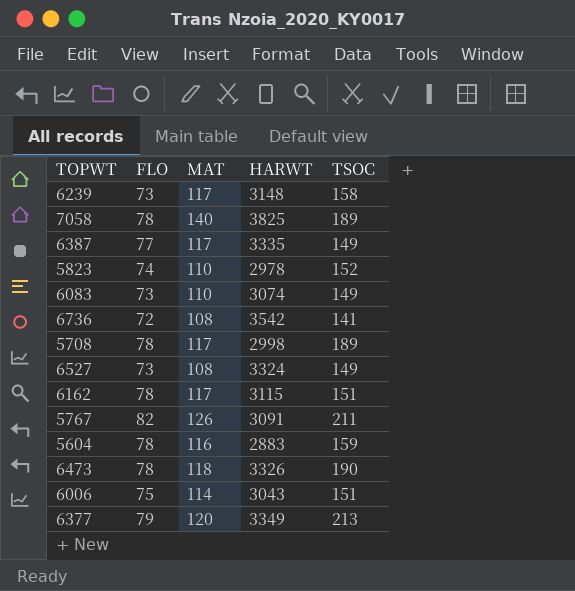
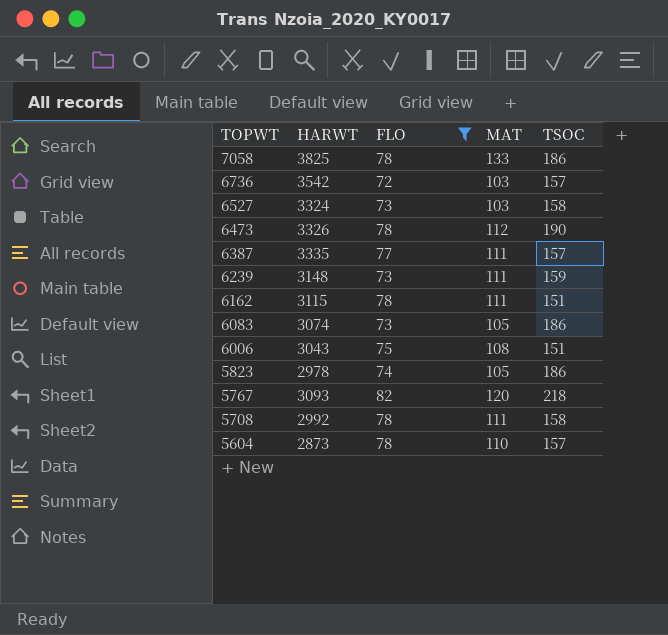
filter: none -> FLO != 79
row order: none -> TOPWT descending
column HARWT | position: 4 -> 2
7058 | MAT: 140 -> 133
7058 | TSOC: 189 -> 186
6736 | MAT: 108 -> 103
6736 | TSOC: 141 -> 157
6527 | MAT: 108 -> 103
6527 | TSOC: 149 -> 158
6473 | MAT: 118 -> 112
6387 | MAT: 117 -> 111
6387 | TSOC: 149 -> 157
6239 | MAT: 117 -> 111
6239 | TSOC: 158 -> 159
6162 | MAT: 117 -> 111
6083 | MAT: 110 -> 105
6083 | TSOC: 149 -> 186
6006 | MAT: 114 -> 108
5823 | MAT: 110 -> 105
5823 | TSOC: 152 -> 186
5767 | HARWT: 3091 -> 3093
5767 | MAT: 126 -> 120
5767 | TSOC: 211 -> 218
5708 | HARWT: 2998 -> 2992
5708 | MAT: 117 -> 111
5708 | TSOC: 189 -> 158
5604 | HARWT: 2883 -> 2873
5604 | MAT: 116 -> 110
5604 | TSOC: 159 -> 157

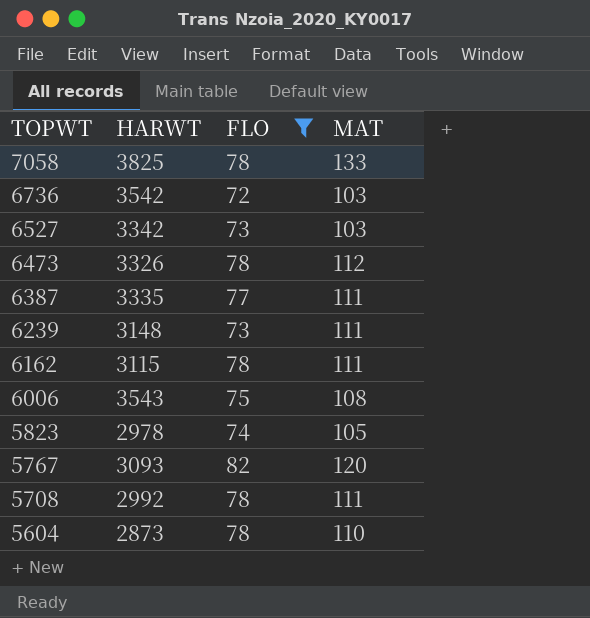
column TSOC | position: 5 -> none
row 6083: 3074 | 73 | 105 | 186 -> none
6527 | HARWT: 3324 -> 3342
6006 | HARWT: 3043 -> 3543

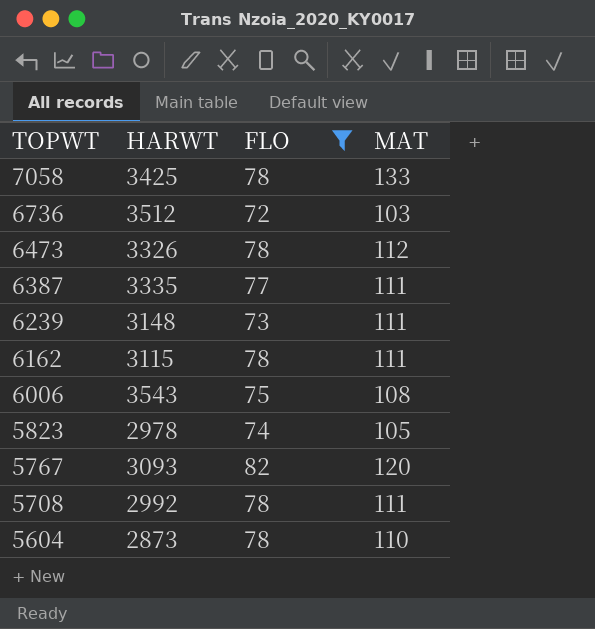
row 6527: 3342 | 73 | 103 -> none
7058 | HARWT: 3825 -> 3425
6736 | HARWT: 3542 -> 3512

